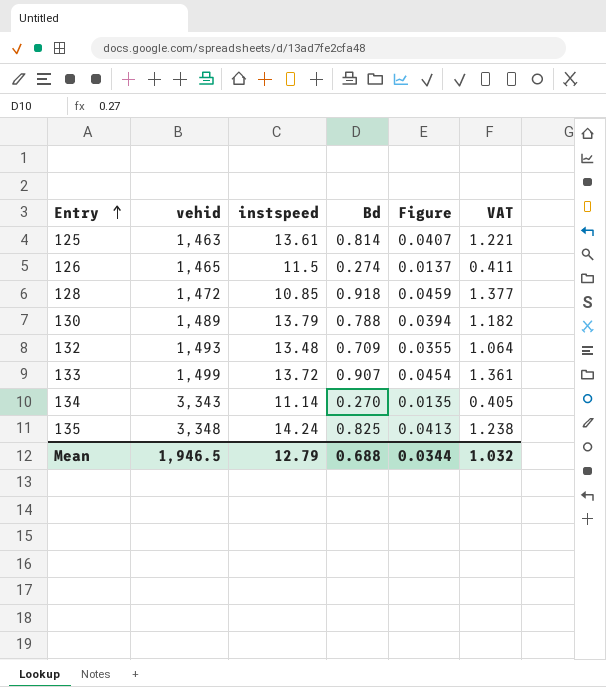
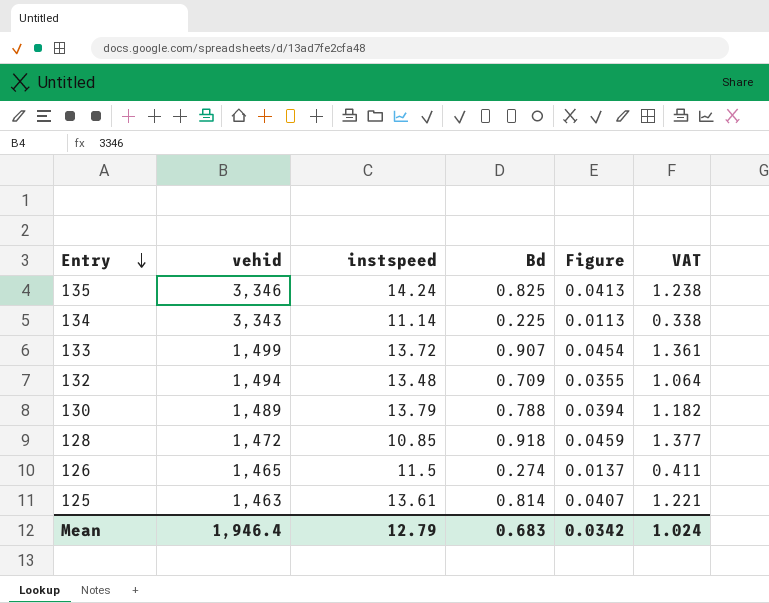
row order: Entry ascending -> Entry descending
135 | vehid: 3,348 -> 3,346
134 | Bd: 0.270 -> 0.225
134 | Figure: 0.0135 -> 0.0113
134 | VAT: 0.405 -> 0.338
132 | vehid: 1,493 -> 1,494
Mean | vehid: 1,946.5 -> 1,946.4
Mean | Bd: 0.688 -> 0.683
Mean | Figure: 0.0344 -> 0.0342
Mean | VAT: 1.032 -> 1.024

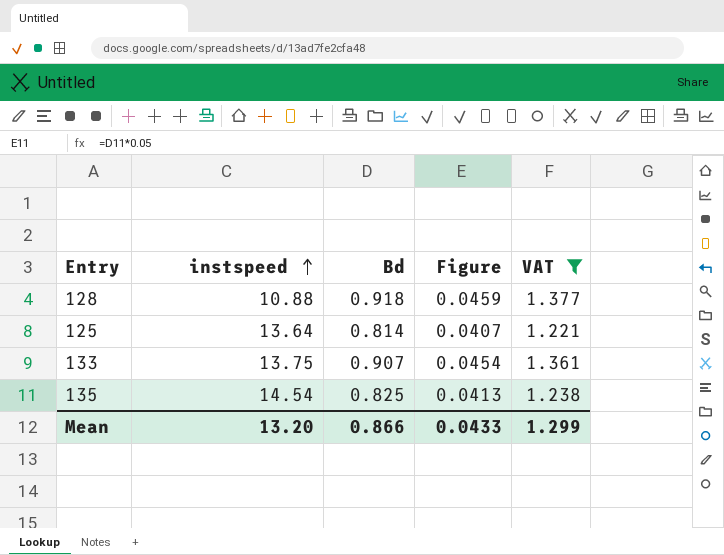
filter: none -> VAT >= 1.221
row order: Entry descending -> instspeed ascending
column vehid | position: 2 -> none
128 | instspeed: 10.85 -> 10.88
125 | instspeed: 13.61 -> 13.64
133 | instspeed: 13.72 -> 13.75
135 | instspeed: 14.24 -> 14.54
Mean | instspeed: 12.79 -> 13.20
Mean | Bd: 0.683 -> 0.866
Mean | Figure: 0.0342 -> 0.0433
Mean | VAT: 1.024 -> 1.299

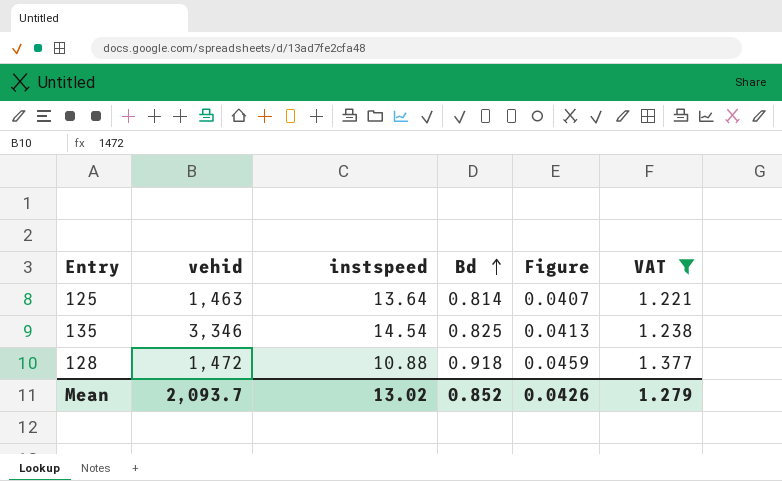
row order: instspeed ascending -> Bd ascending
column vehid | position: none -> 2
row 133: 13.75 | 0.907 | 0.0454 | 1.361 -> none
Mean | instspeed: 13.20 -> 13.02
Mean | Bd: 0.866 -> 0.852
Mean | Figure: 0.0433 -> 0.0426
Mean | VAT: 1.299 -> 1.279

